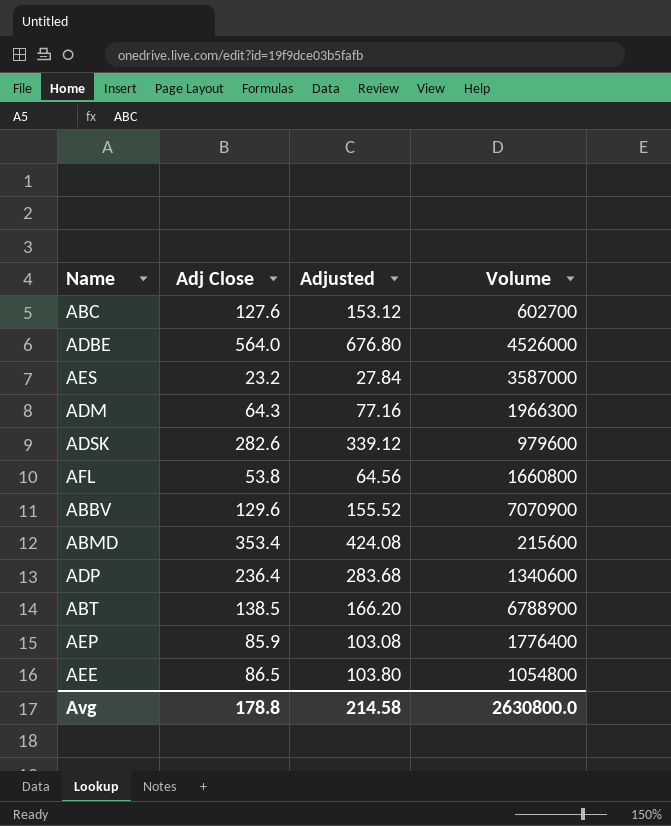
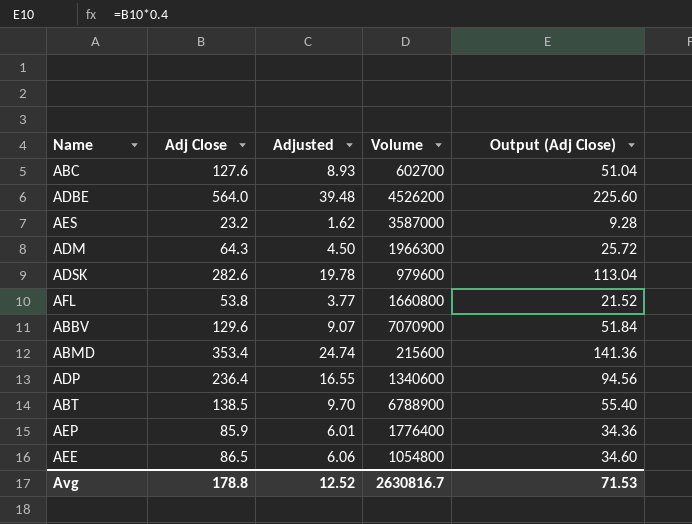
column Adjusted | formula: [Adj Close] * 1.2 -> [Adj Close] * 0.07
column Output (Adj Close) | formula: none -> [Adj Close] * 0.4
ADBE | Volume: 4526000 -> 4526200
Avg | Adjusted: 214.58 -> 12.52
Avg | Volume: 2630800.0 -> 2630816.7

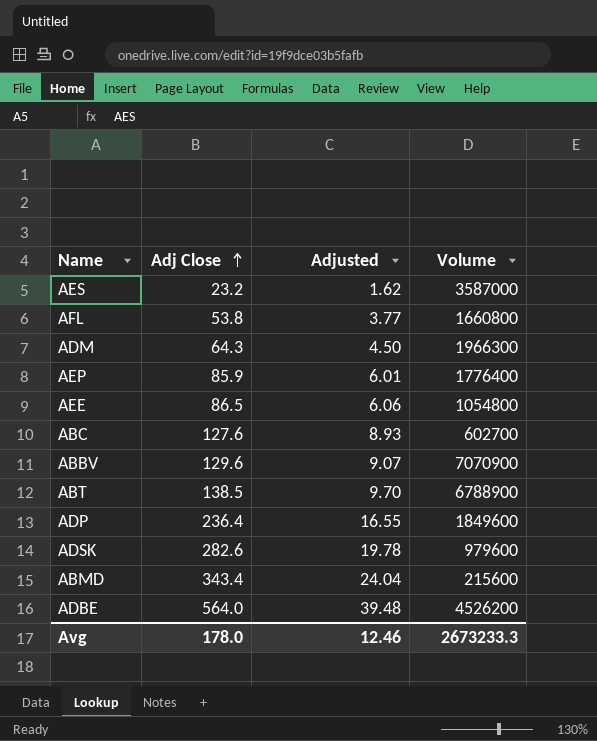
row order: none -> Adj Close ascending
column Output (Adj Close) | formula: [Adj Close] * 0.4 -> none
ADP | Volume: 1340600 -> 1849600
ABMD | Adj Close: 353.4 -> 343.4
ABMD | Adjusted: 24.74 -> 24.04
Avg | Adj Close: 178.8 -> 178.0
Avg | Adjusted: 12.52 -> 12.46
Avg | Volume: 2630816.7 -> 2673233.3

